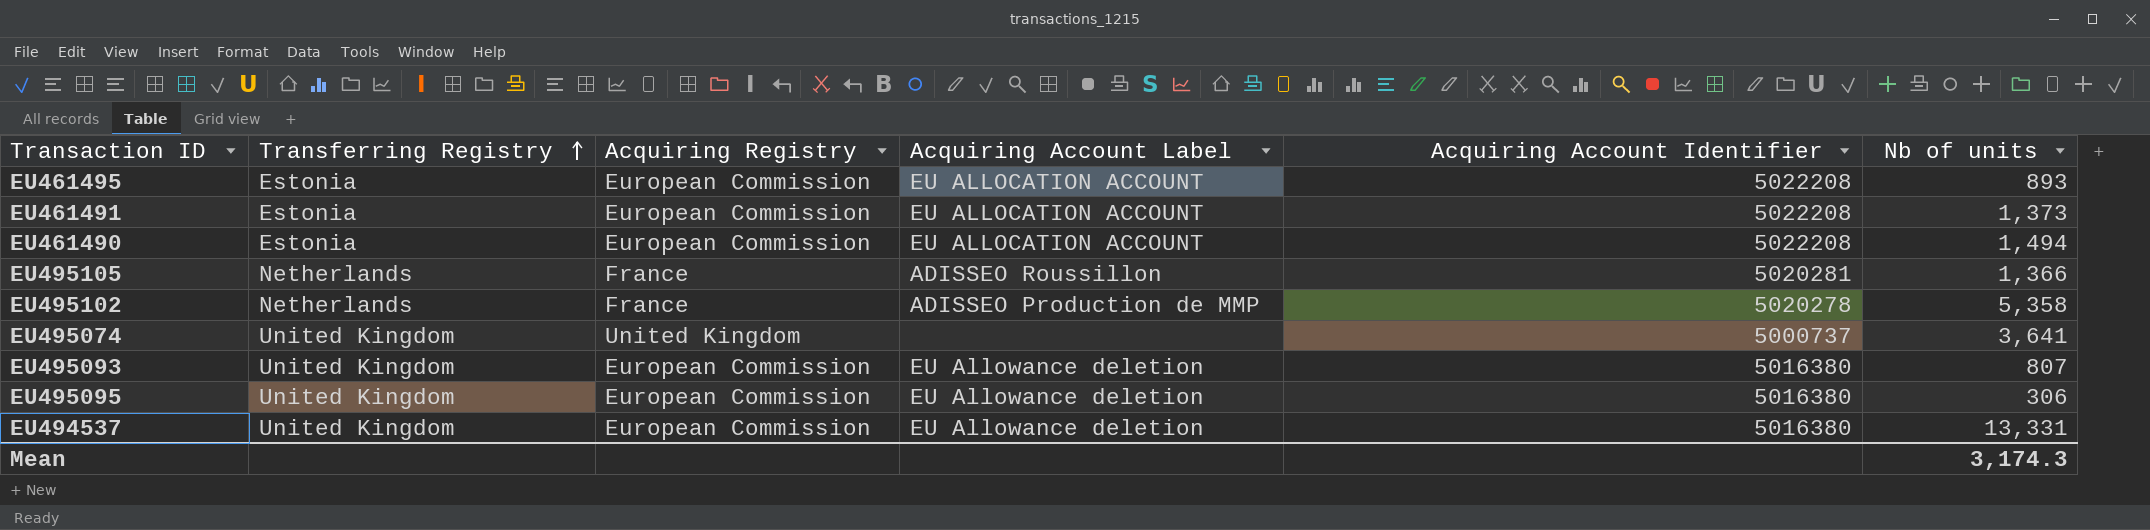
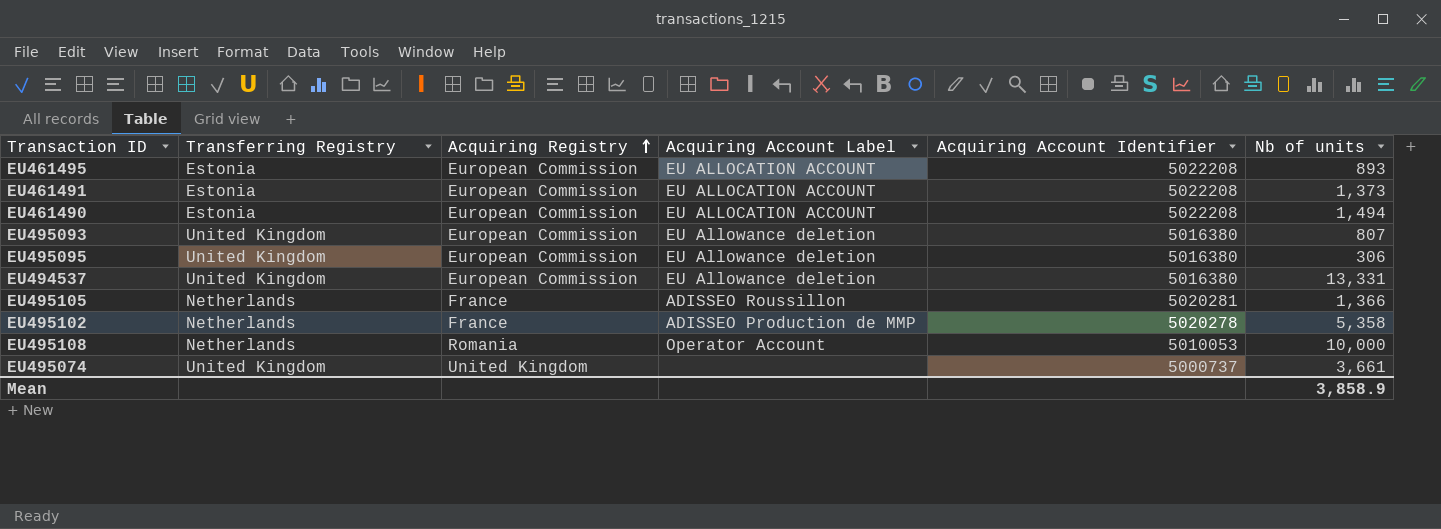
row order: Transferring Registry ascending -> Acquiring Registry ascending
row EU495108: none -> Netherlands | Romania | Operator Account | 5010053 | 10,000
EU495074 | Nb of units: 3,641 -> 3,661
Mean | Nb of units: 3,174.3 -> 3,858.9

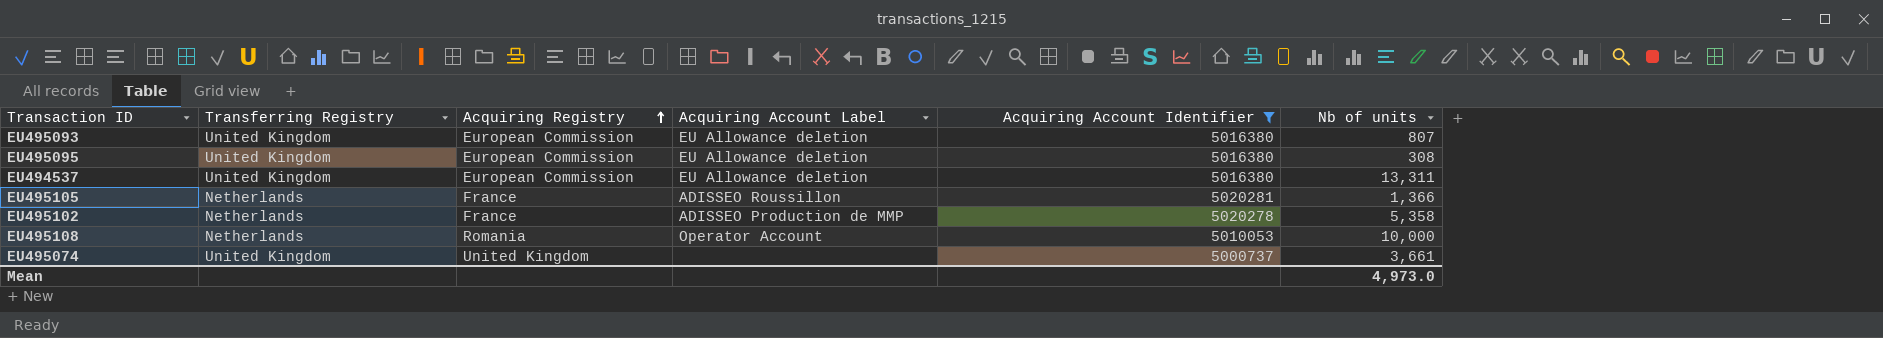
filter: none -> Acquiring Account Identifier != 5022208
EU495095 | Nb of units: 306 -> 308
EU494537 | Nb of units: 13,331 -> 13,311
Mean | Nb of units: 3,858.9 -> 4,973.0

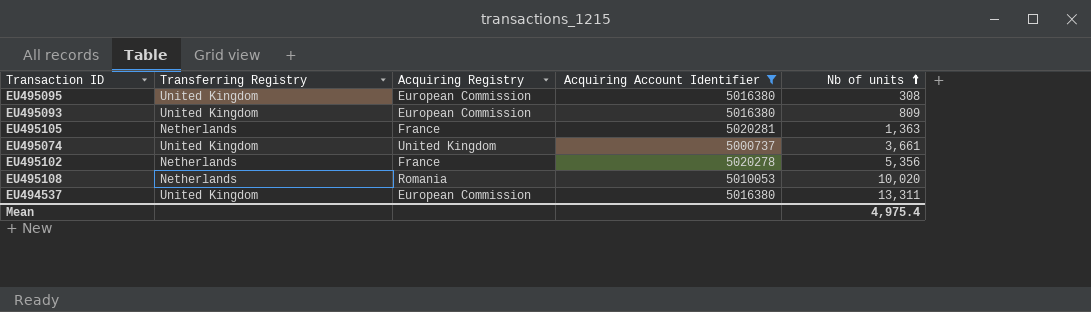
row order: Acquiring Registry ascending -> Nb of units ascending
column Acquiring Account Label | position: 4 -> none
EU495093 | Nb of units: 807 -> 809
EU495105 | Nb of units: 1,366 -> 1,363
EU495102 | Nb of units: 5,358 -> 5,356
EU495108 | Nb of units: 10,000 -> 10,020
Mean | Nb of units: 4,973.0 -> 4,975.4

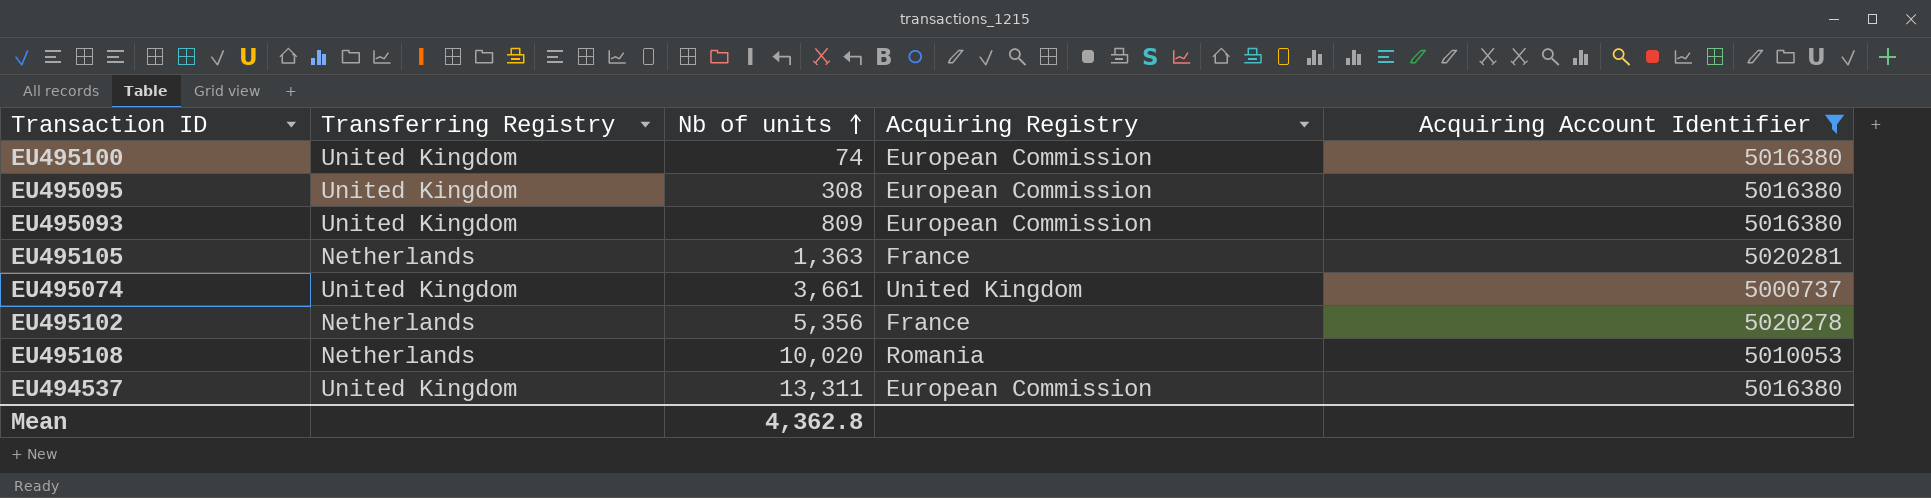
column Nb of units | position: 5 -> 3
row EU495100: none -> United Kingdom | 74 | European Commission | 5016380
Mean | Nb of units: 4,975.4 -> 4,362.8

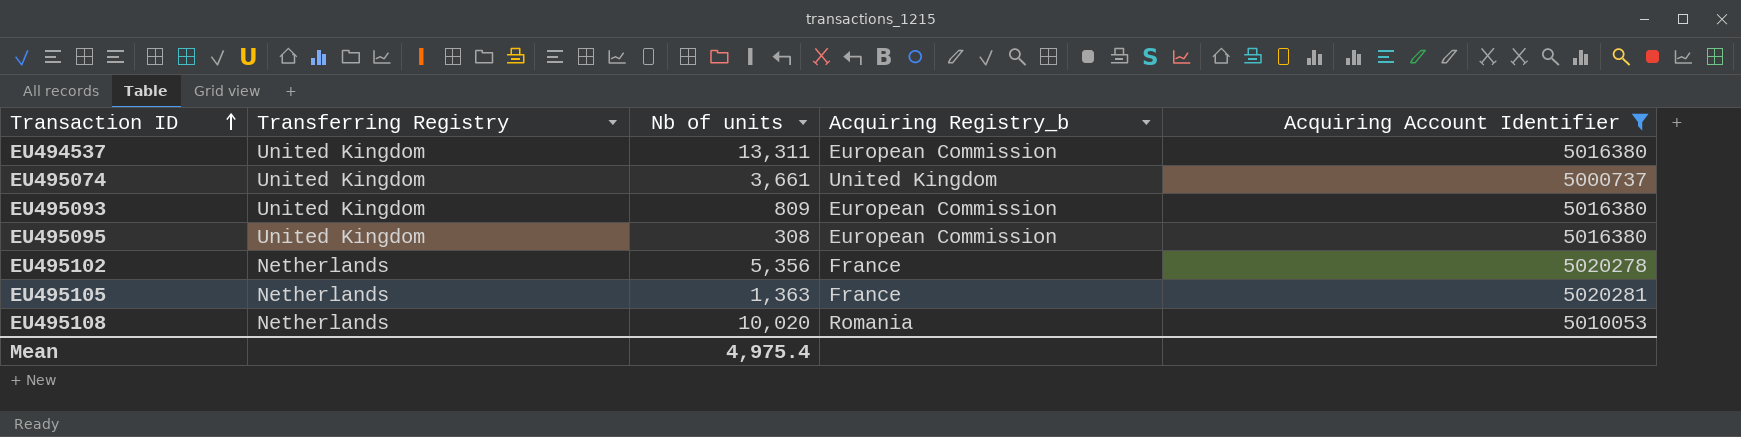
row order: Nb of units ascending -> Transaction ID ascending
column name: Acquiring Registry -> Acquiring Registry_b
row EU495100: United Kingdom | 74 | European Commission | 5016380 -> none
Mean | Nb of units: 4,362.8 -> 4,975.4

